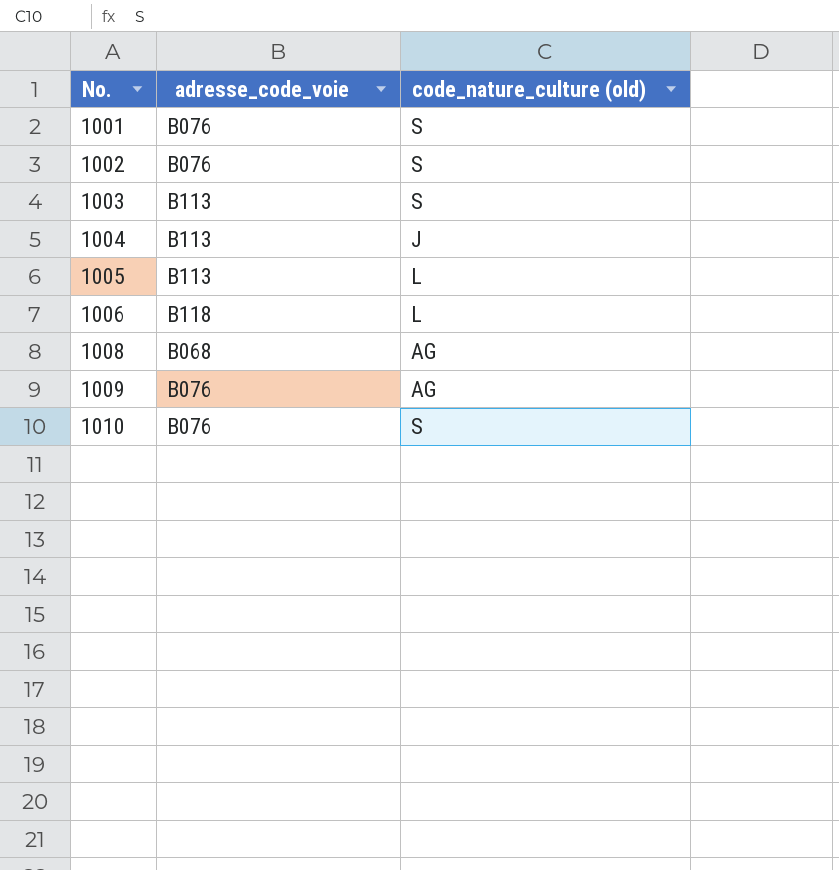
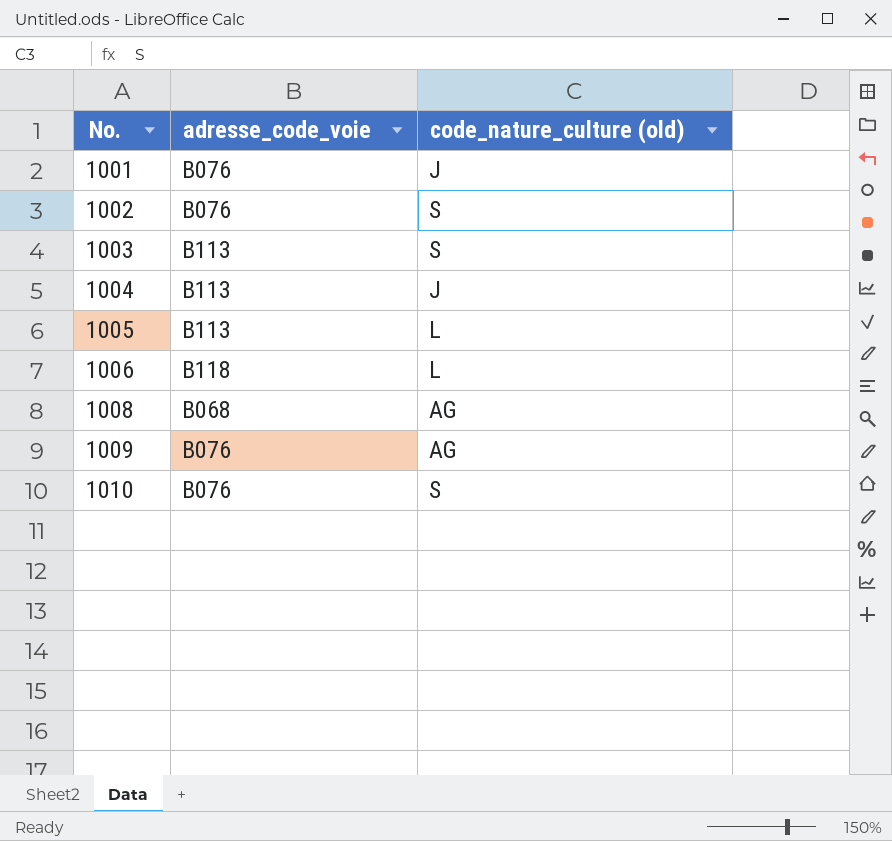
1001 | code_nature_culture (old): S -> J

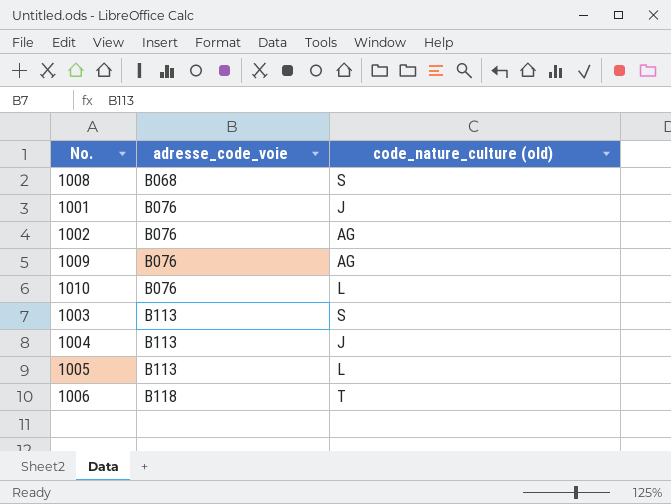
row order: No. ascending -> adresse_code_voie ascending
1008 | code_nature_culture (old): AG -> S
1002 | code_nature_culture (old): S -> AG
1010 | code_nature_culture (old): S -> L
1006 | code_nature_culture (old): L -> T

